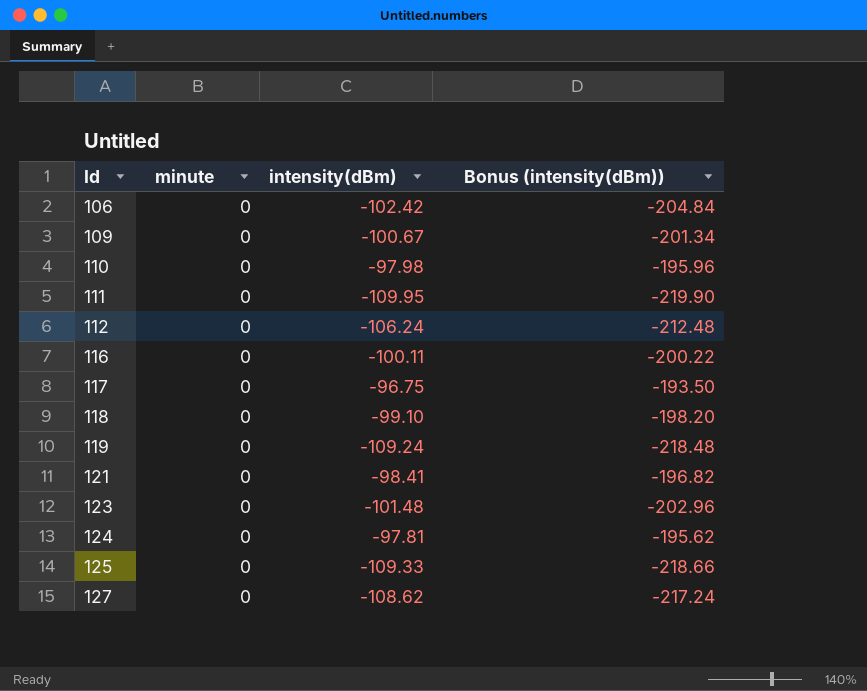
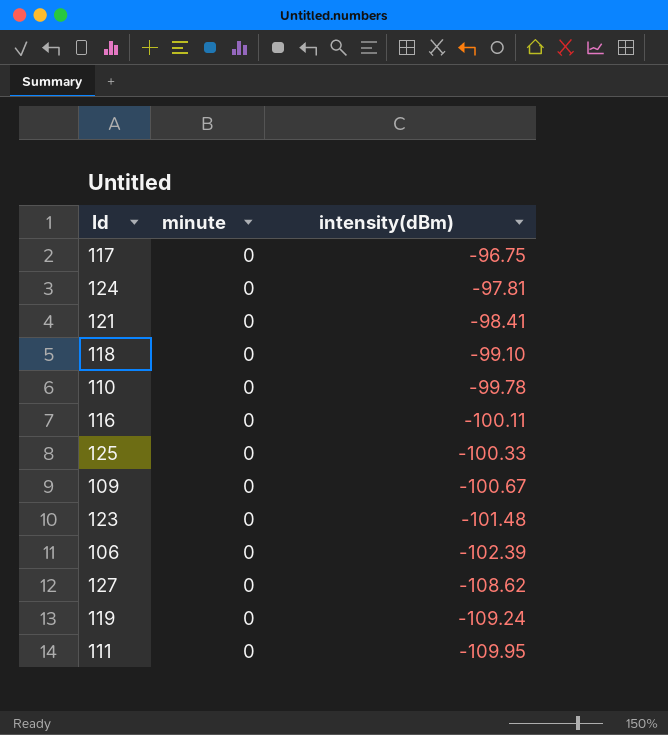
row order: Id ascending -> intensity(dBm) descending
column Bonus (intensity(dBm)) | formula: [intensity(dBm)] * 2 -> none
row 112: 0 | -106.24 | -212.48 -> none
110 | intensity(dBm): -97.98 -> -99.78
125 | intensity(dBm): -109.33 -> -100.33
106 | intensity(dBm): -102.42 -> -102.39

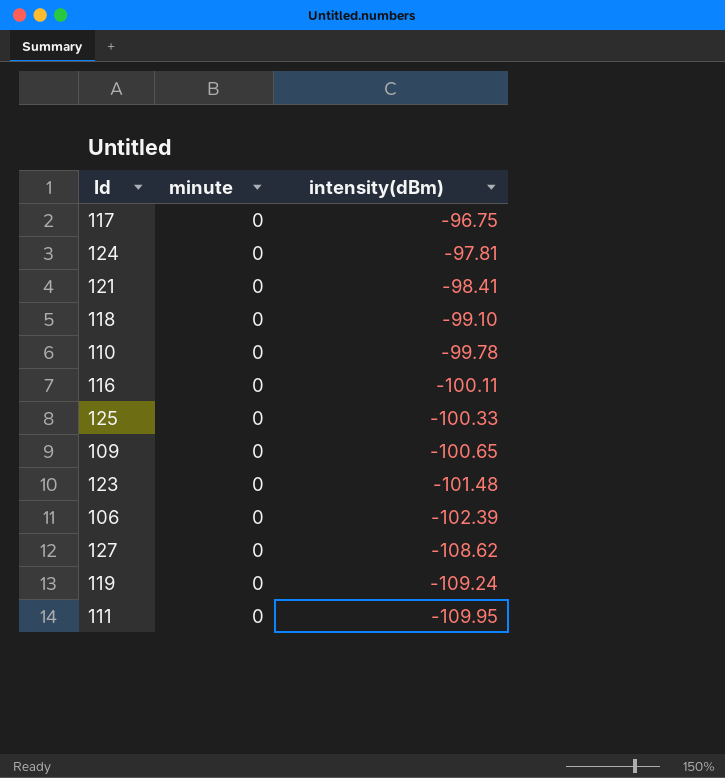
109 | intensity(dBm): -100.67 -> -100.65

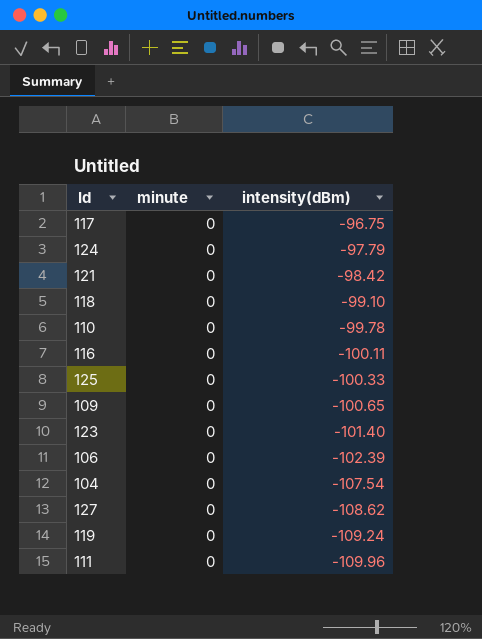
124 | intensity(dBm): -97.81 -> -97.79
121 | intensity(dBm): -98.41 -> -98.42
123 | intensity(dBm): -101.48 -> -101.40
row 104: none -> 0 | -107.54
111 | intensity(dBm): -109.95 -> -109.96

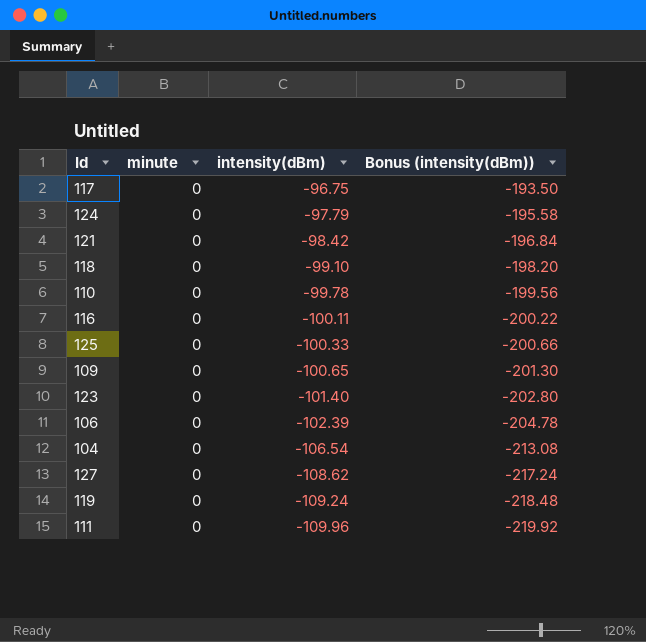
column Bonus (intensity(dBm)) | formula: none -> [intensity(dBm)] * 2
104 | intensity(dBm): -107.54 -> -106.54

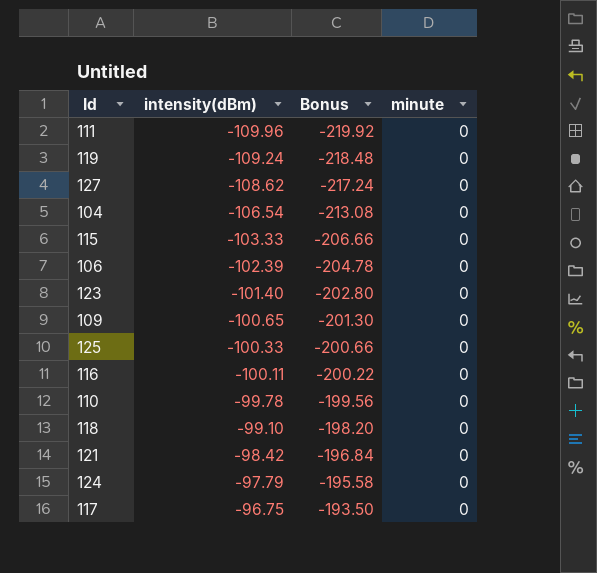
row order: intensity(dBm) descending -> intensity(dBm) ascending
column name: Bonus (intensity(dBm)) -> Bonus
column minute | position: 2 -> 4
row 115: none -> -103.33 | -206.66 | 0

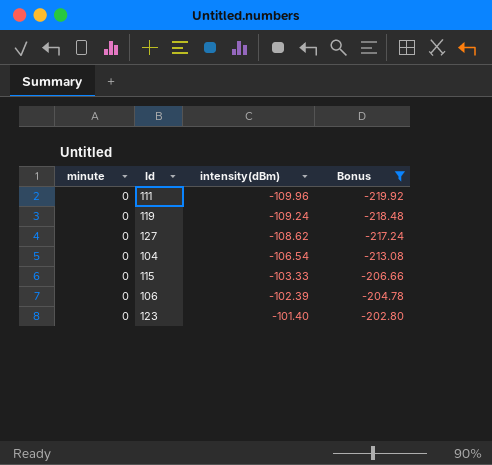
filter: none -> Bonus <= -202.80
column minute | position: 4 -> 1

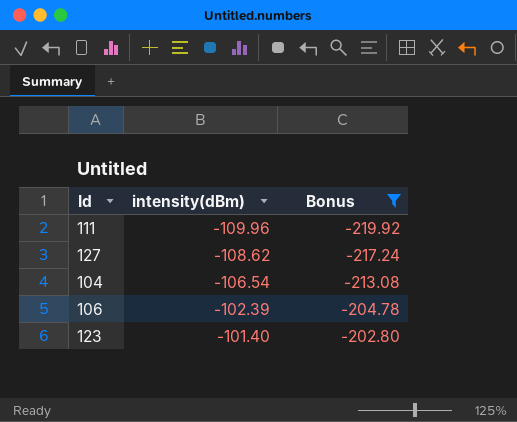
column minute | position: 1 -> none
row 119: 0 | -109.24 | -218.48 -> none
row 115: 0 | -103.33 | -206.66 -> none

